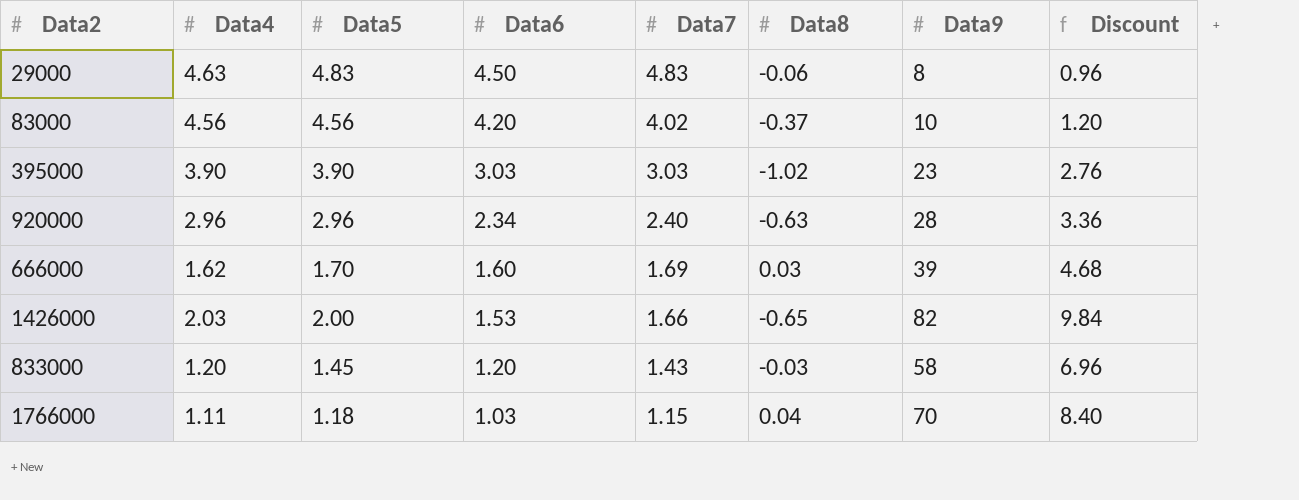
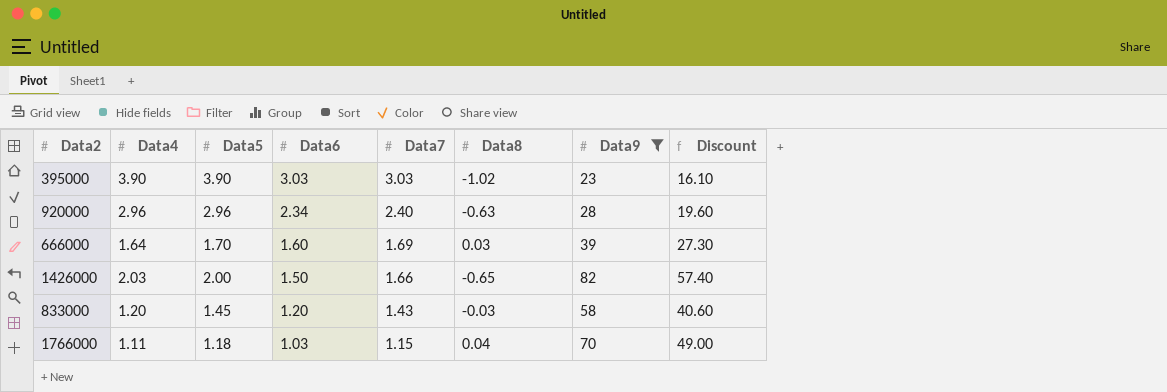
filter: none -> Data9 >= 23
column Discount | formula: [Data9] * 0.12 -> [Data9] * 0.7
666000 | Data4: 1.62 -> 1.64
1426000 | Data6: 1.53 -> 1.50

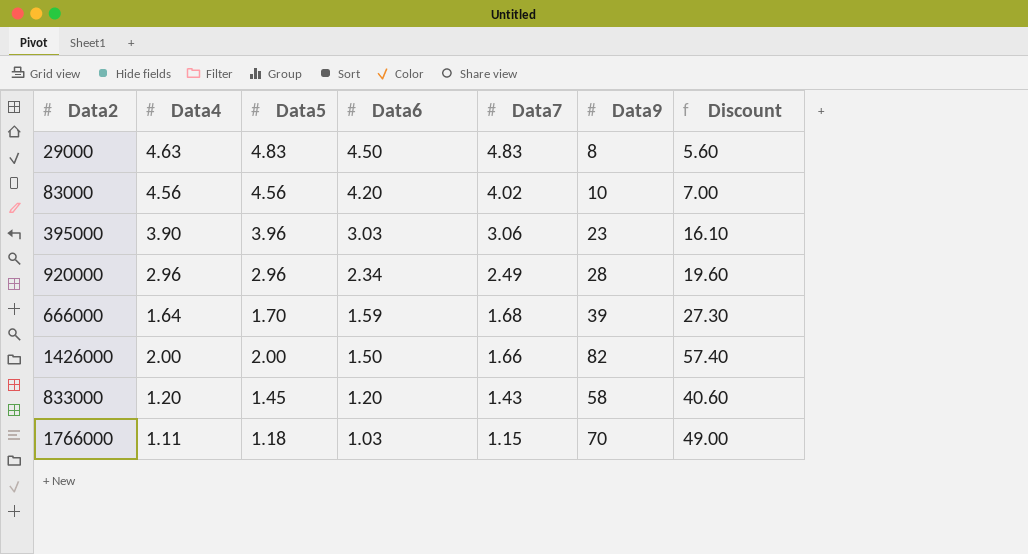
filter: Data9 >= 23 -> none
column Data8 | position: 6 -> none
395000 | Data5: 3.90 -> 3.96
395000 | Data7: 3.03 -> 3.06
920000 | Data7: 2.40 -> 2.49
666000 | Data6: 1.60 -> 1.59
666000 | Data7: 1.69 -> 1.68
1426000 | Data4: 2.03 -> 2.00

